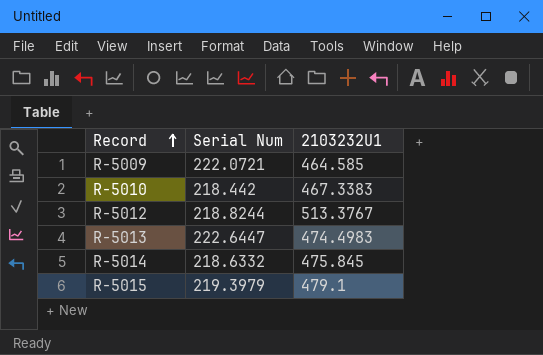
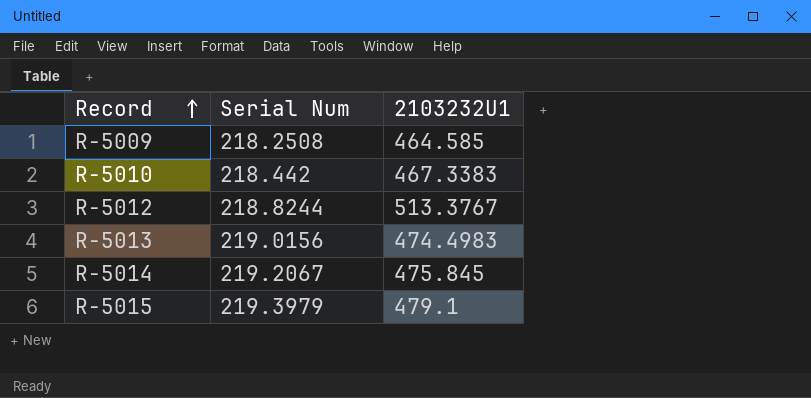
R-5009 | Serial Num: 222.0721 -> 218.2508
R-5013 | Serial Num: 222.6447 -> 219.0156
R-5014 | Serial Num: 218.6332 -> 219.2067

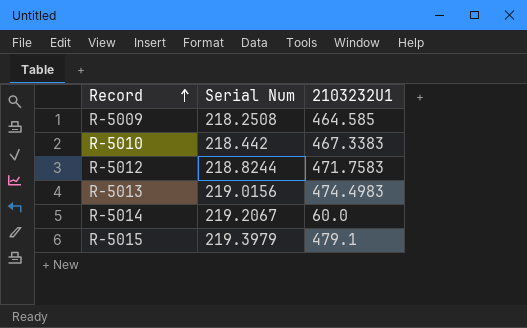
R-5012 | 2103232U1: 513.3767 -> 471.7583
R-5014 | 2103232U1: 475.845 -> 60.0

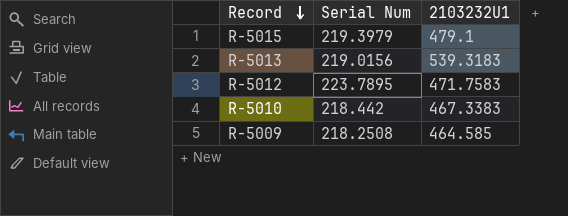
row order: Record ascending -> Record descending
row R-5014: 219.2067 | 60.0 -> none
R-5013 | 2103232U1: 474.4983 -> 539.3183
R-5012 | Serial Num: 218.8244 -> 223.7895

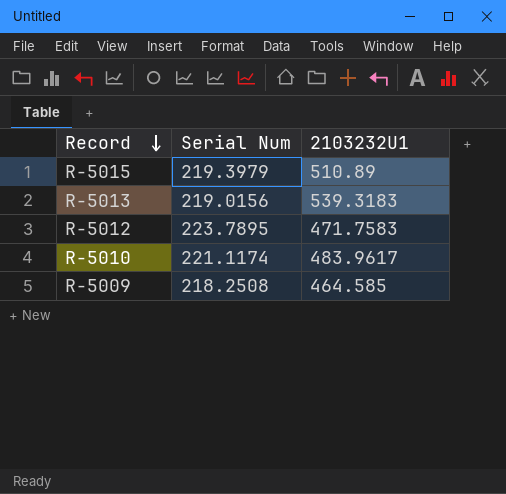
R-5015 | 2103232U1: 479.1 -> 510.89
R-5010 | Serial Num: 218.442 -> 221.1174
R-5010 | 2103232U1: 467.3383 -> 483.9617

